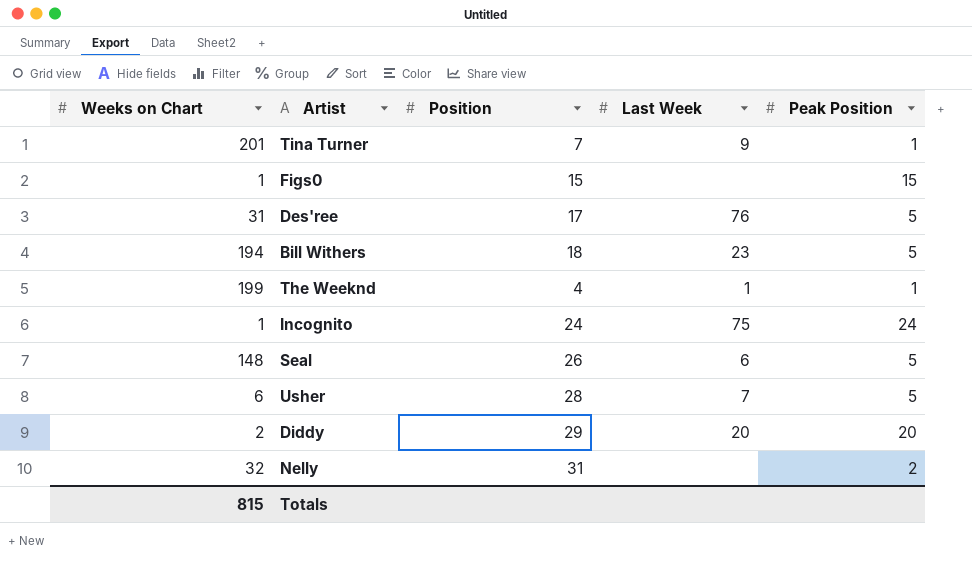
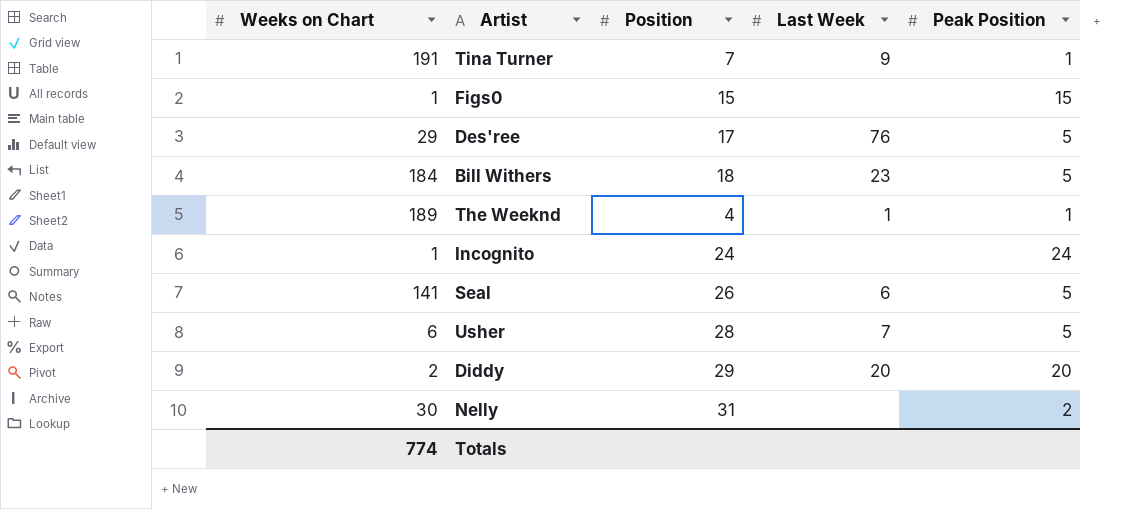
Tina Turner | Weeks on Chart: 201 -> 191
Des'ree | Weeks on Chart: 31 -> 29
Bill Withers | Weeks on Chart: 194 -> 184
The Weeknd | Weeks on Chart: 199 -> 189
Incognito | Last Week: 75 -> none
Seal | Weeks on Chart: 148 -> 141
Nelly | Weeks on Chart: 32 -> 30
Totals | Weeks on Chart: 815 -> 774

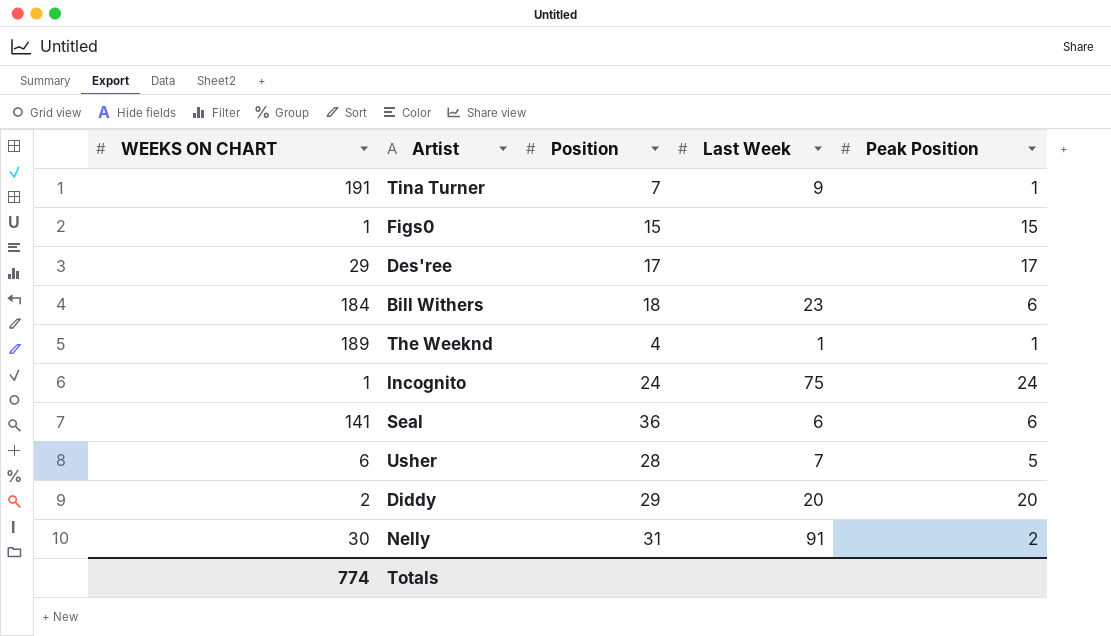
column name: Weeks on Chart -> WEEKS ON CHART
Des'ree | Last Week: 76 -> none
Des'ree | Peak Position: 5 -> 17
Bill Withers | Peak Position: 5 -> 6
Incognito | Last Week: none -> 75
Seal | Position: 26 -> 36
Seal | Peak Position: 5 -> 6
Nelly | Last Week: none -> 91

